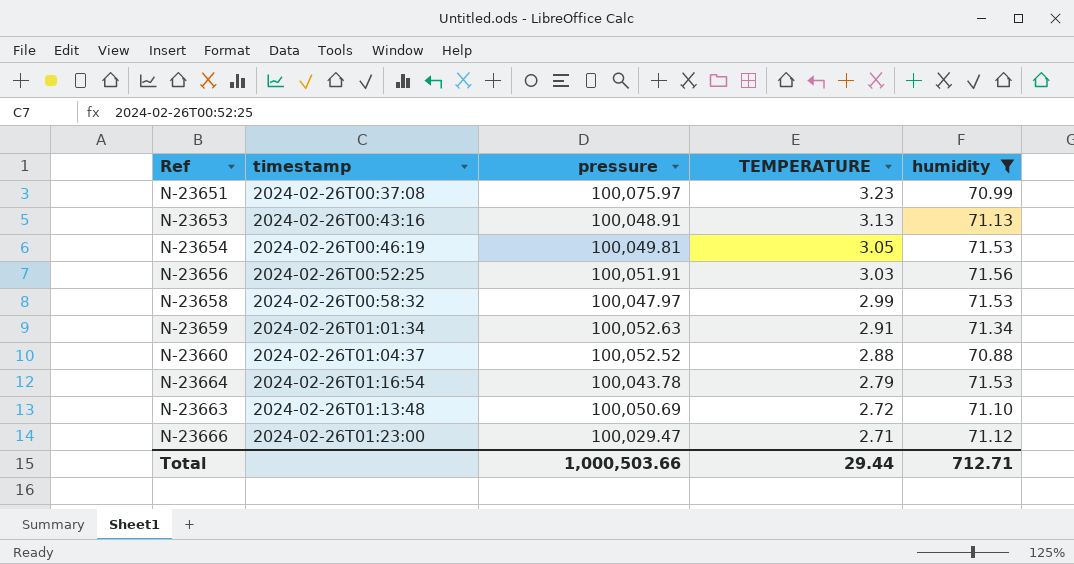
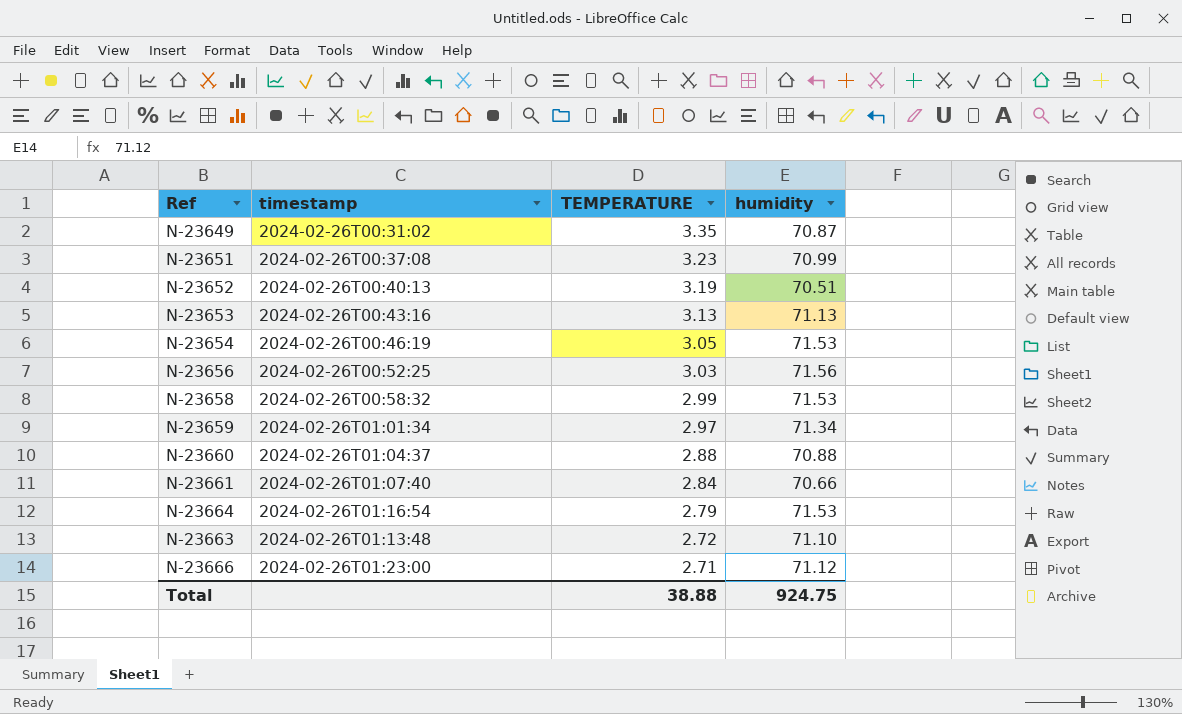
filter: humidity >= 70.88 -> none
column pressure | position: 3 -> none
N-23659 | TEMPERATURE: 2.91 -> 2.97
Total | TEMPERATURE: 29.44 -> 38.88
Total | humidity: 712.71 -> 924.75

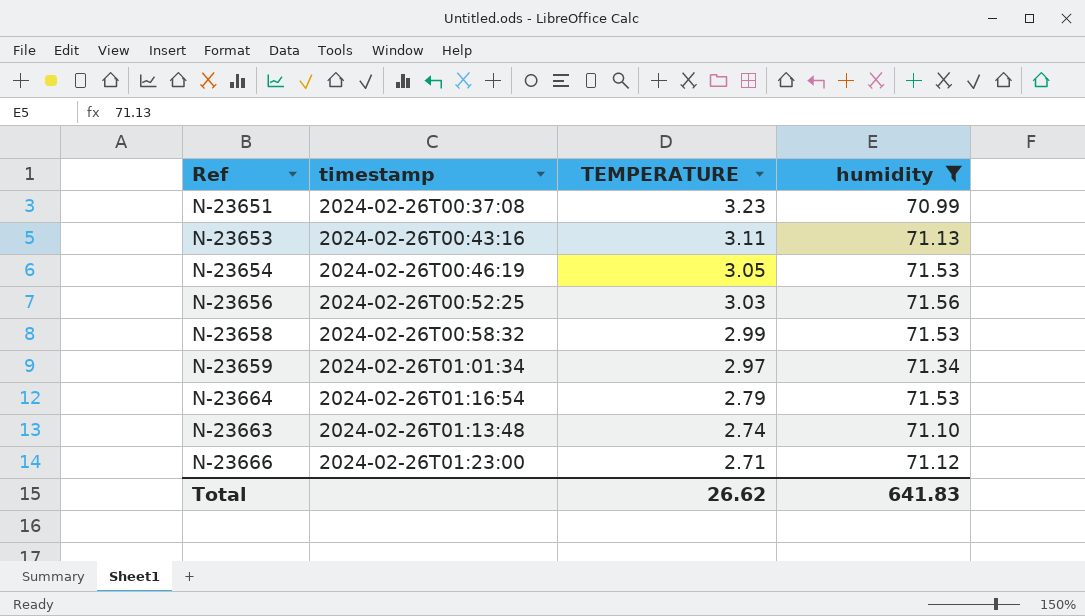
filter: none -> humidity >= 70.99
N-23653 | TEMPERATURE: 3.13 -> 3.11
N-23663 | TEMPERATURE: 2.72 -> 2.74
Total | TEMPERATURE: 38.88 -> 26.62
Total | humidity: 924.75 -> 641.83

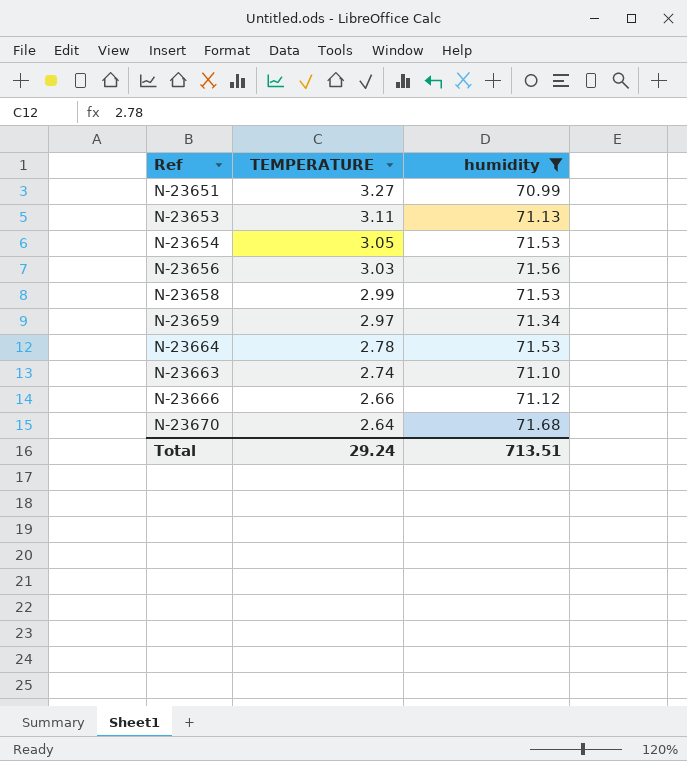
column timestamp | position: 2 -> none
N-23651 | TEMPERATURE: 3.23 -> 3.27
N-23664 | TEMPERATURE: 2.79 -> 2.78
N-23666 | TEMPERATURE: 2.71 -> 2.66
row N-23670: none -> 2.64 | 71.68
Total | TEMPERATURE: 26.62 -> 29.24
Total | humidity: 641.83 -> 713.51

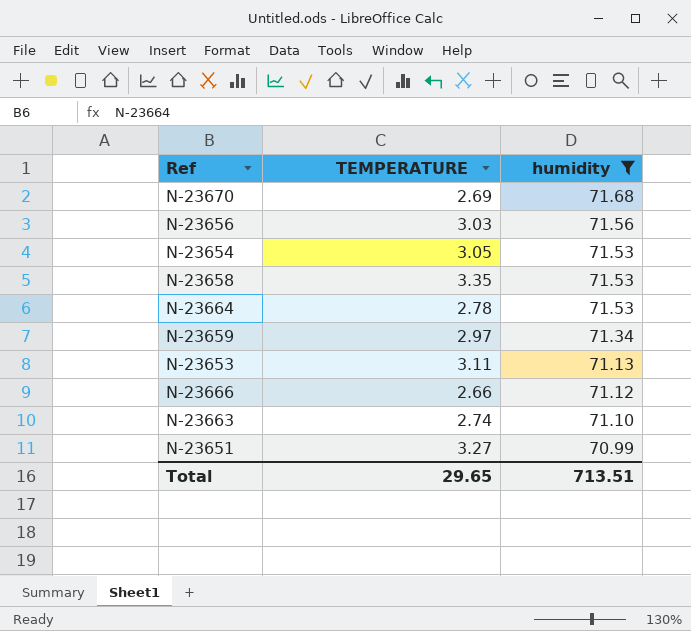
row order: TEMPERATURE descending -> humidity descending
N-23670 | TEMPERATURE: 2.64 -> 2.69
N-23658 | TEMPERATURE: 2.99 -> 3.35
Total | TEMPERATURE: 29.24 -> 29.65

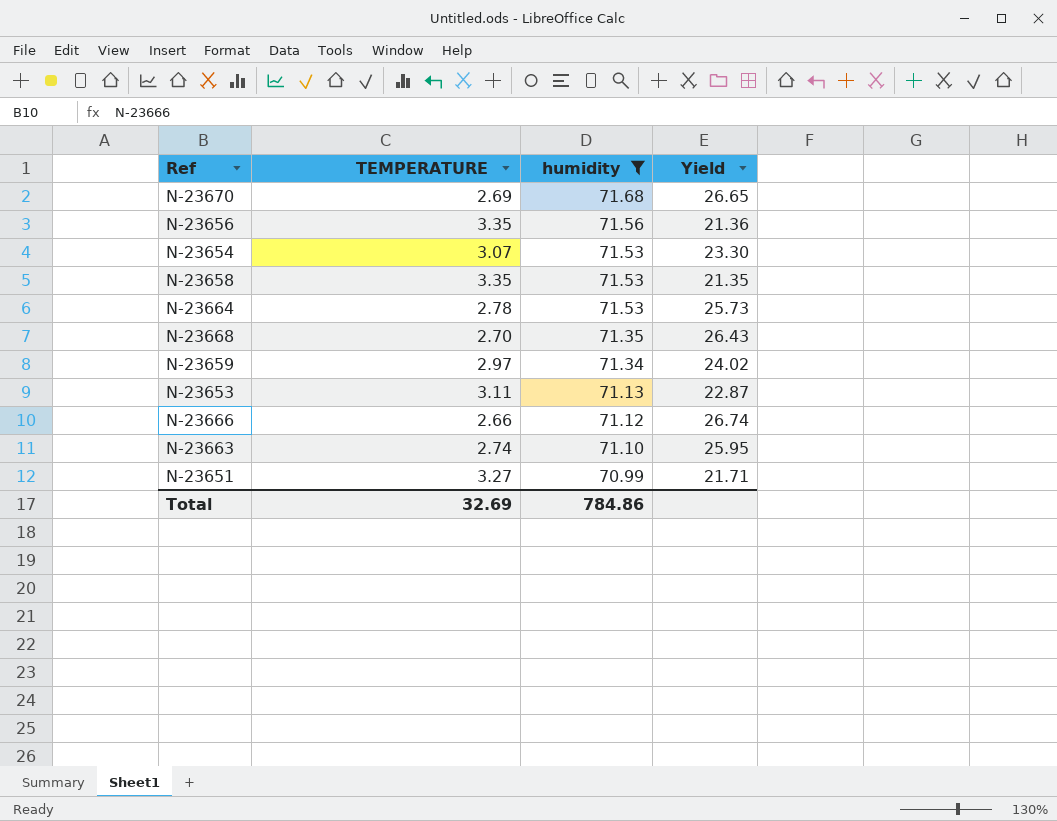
column Yield | formula: none -> [humidity] / [TEMPERATURE]
N-23656 | TEMPERATURE: 3.03 -> 3.35
N-23654 | TEMPERATURE: 3.05 -> 3.07
row N-23668: none -> 2.70 | 71.35 | 26.43
Total | TEMPERATURE: 29.65 -> 32.69
Total | humidity: 713.51 -> 784.86

